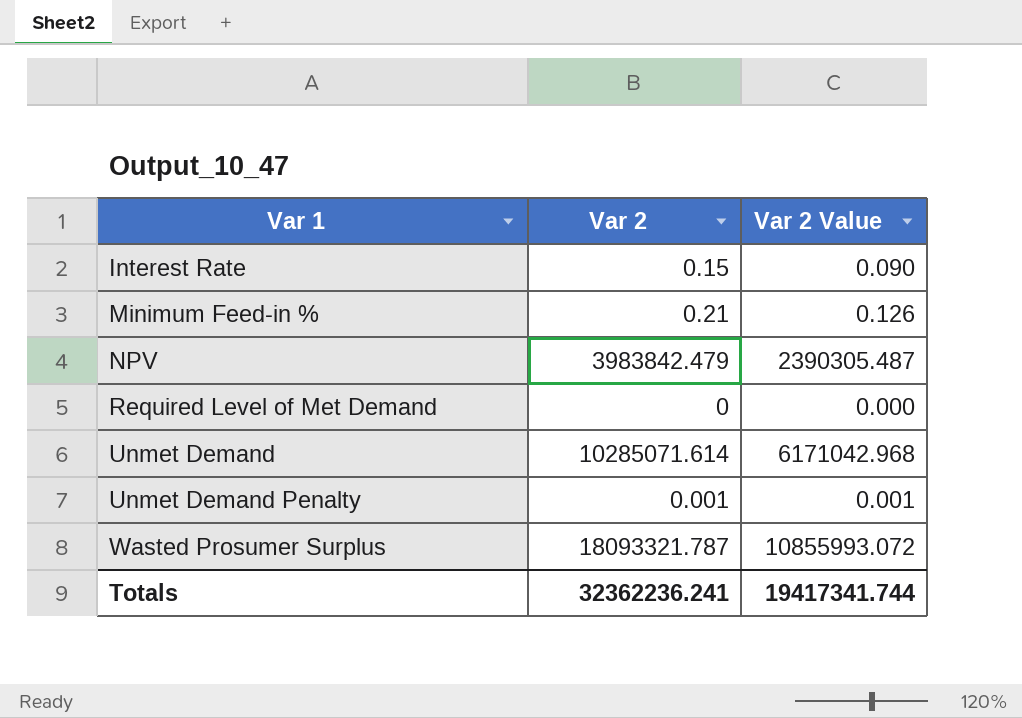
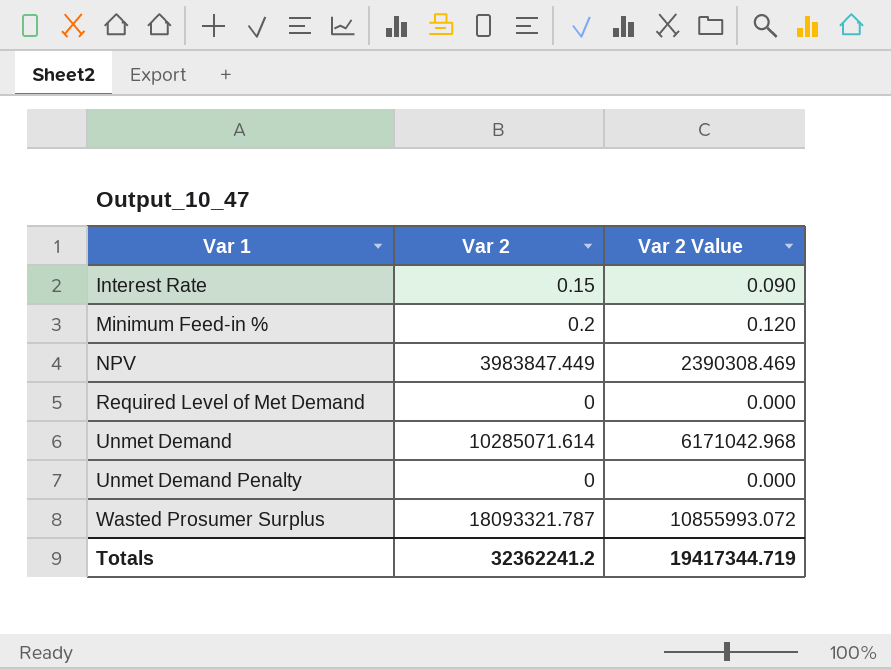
Minimum Feed-in % | Var 2: 0.21 -> 0.2
Minimum Feed-in % | Var 2 Value: 0.126 -> 0.120
NPV | Var 2: 3983842.479 -> 3983847.449
NPV | Var 2 Value: 2390305.487 -> 2390308.469
Unmet Demand Penalty | Var 2: 0.001 -> 0
Unmet Demand Penalty | Var 2 Value: 0.001 -> 0.000
Totals | Var 2: 32362236.241 -> 32362241.2
Totals | Var 2 Value: 19417341.744 -> 19417344.719

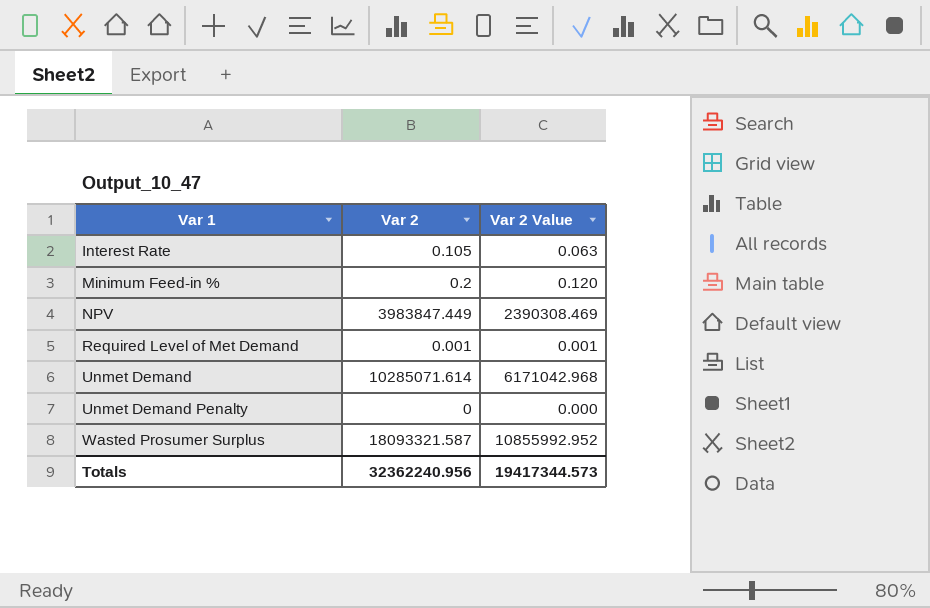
Interest Rate | Var 2: 0.15 -> 0.105
Interest Rate | Var 2 Value: 0.090 -> 0.063
Required Level of Met Demand | Var 2: 0 -> 0.001
Required Level of Met Demand | Var 2 Value: 0.000 -> 0.001
Wasted Prosumer Surplus | Var 2: 18093321.787 -> 18093321.587
Wasted Prosumer Surplus | Var 2 Value: 10855993.072 -> 10855992.952
Totals | Var 2: 32362241.2 -> 32362240.956
Totals | Var 2 Value: 19417344.719 -> 19417344.573

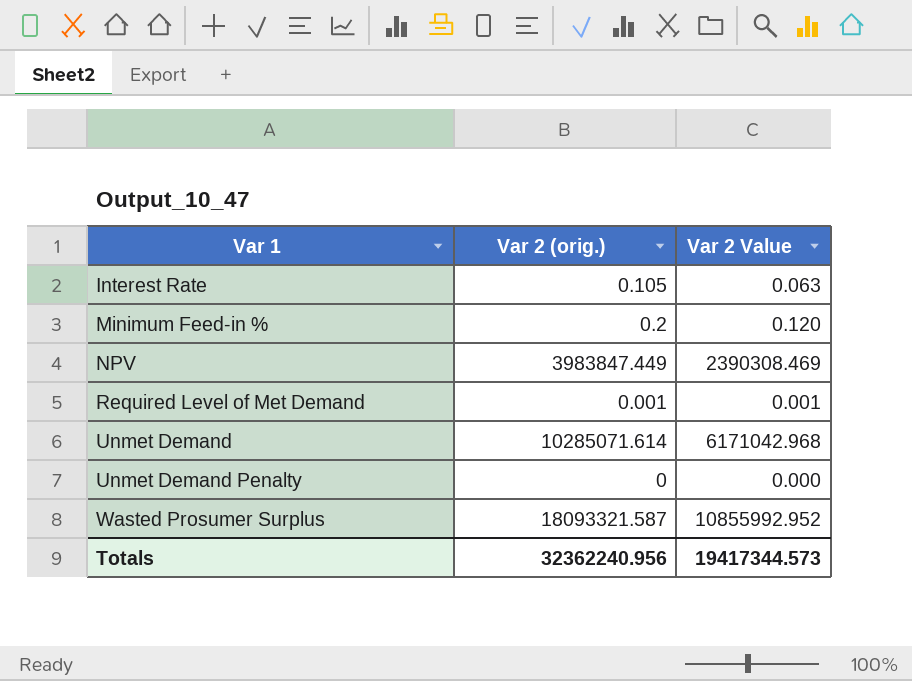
column name: Var 2 -> Var 2 (orig.)

